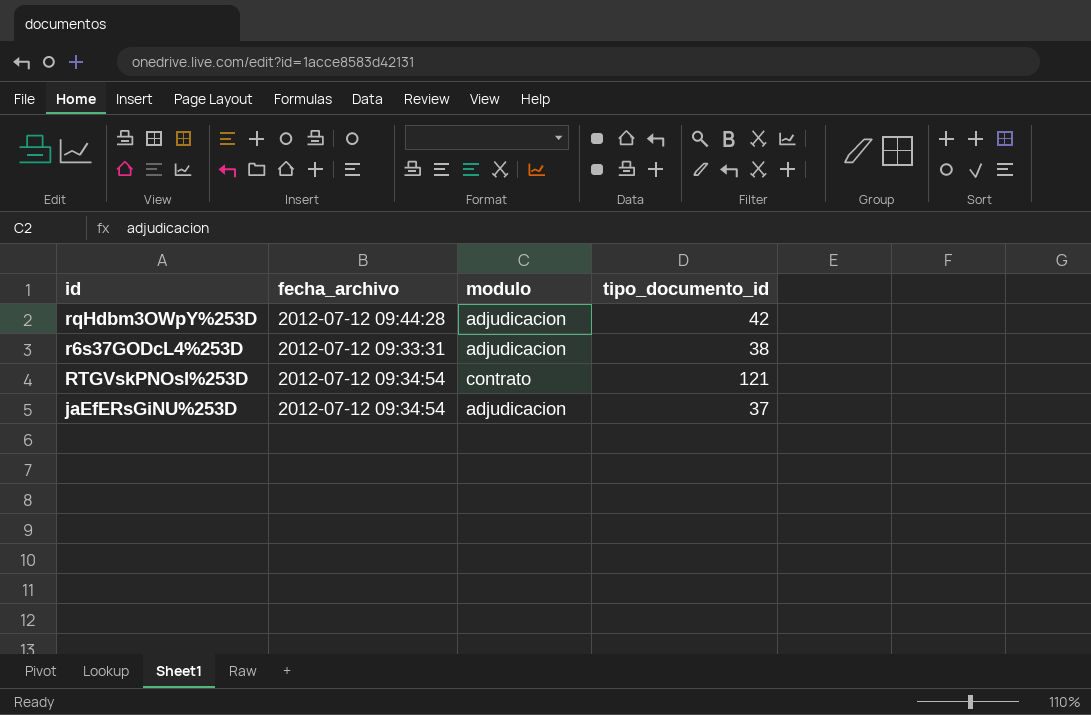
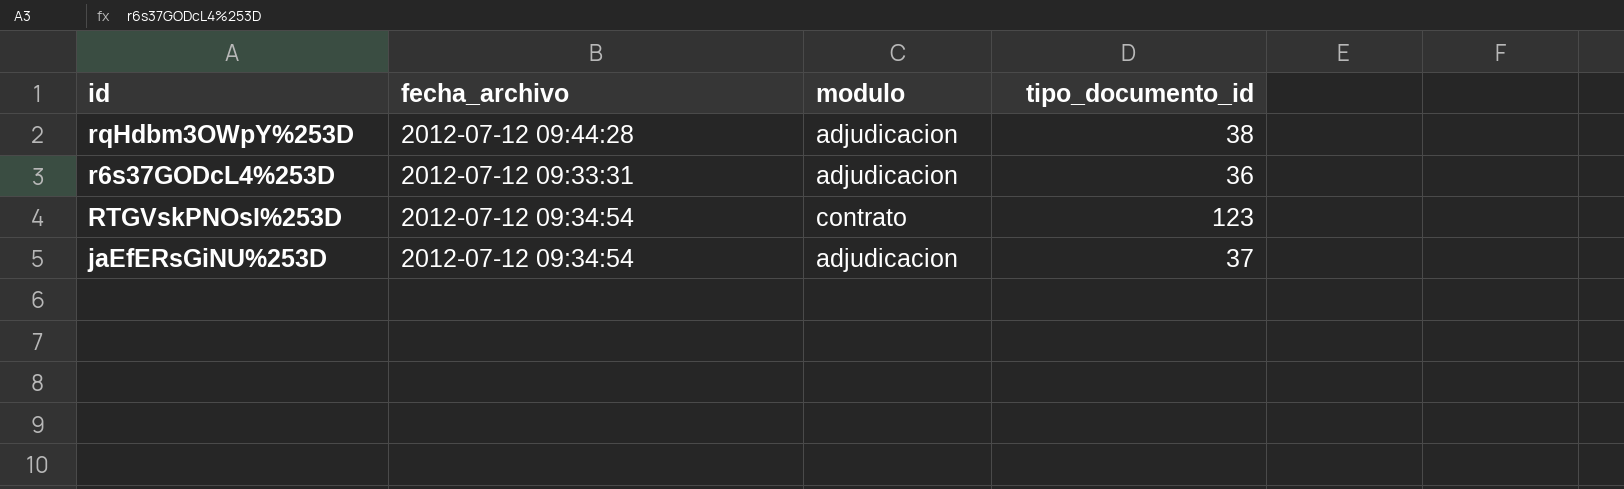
rqHdbm3OWpY%253D | tipo_documento_id: 42 -> 38
r6s37GODcL4%253D | tipo_documento_id: 38 -> 36
RTGVskPNOsI%253D | tipo_documento_id: 121 -> 123

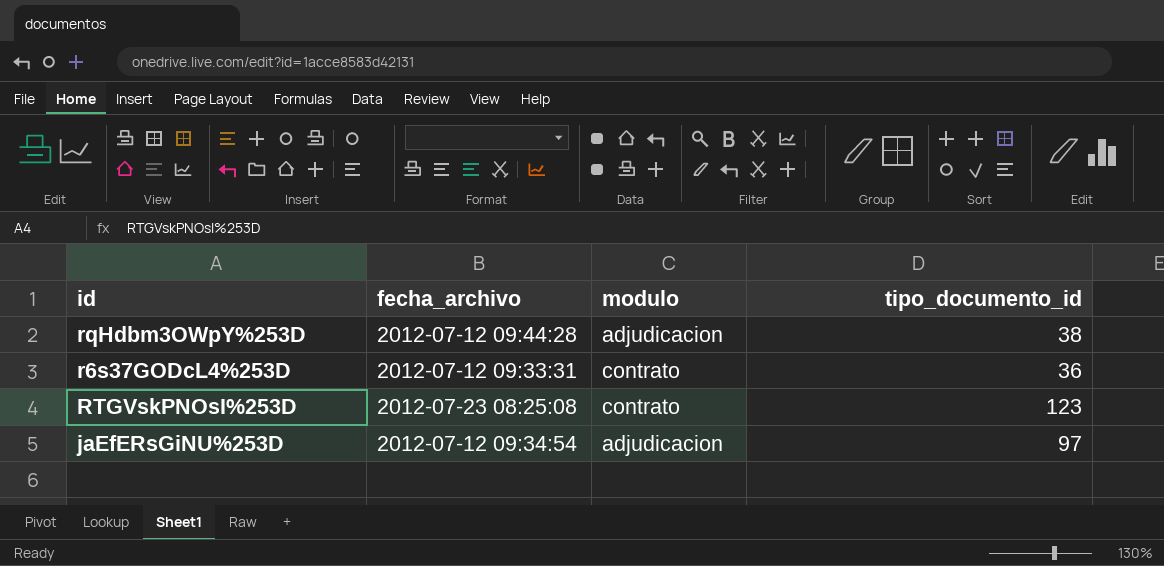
r6s37GODcL4%253D | modulo: adjudicacion -> contrato
RTGVskPNOsI%253D | fecha_archivo: 2012-07-12 09:34:54 -> 2012-07-23 08:25:08
jaEfERsGiNU%253D | tipo_documento_id: 37 -> 97

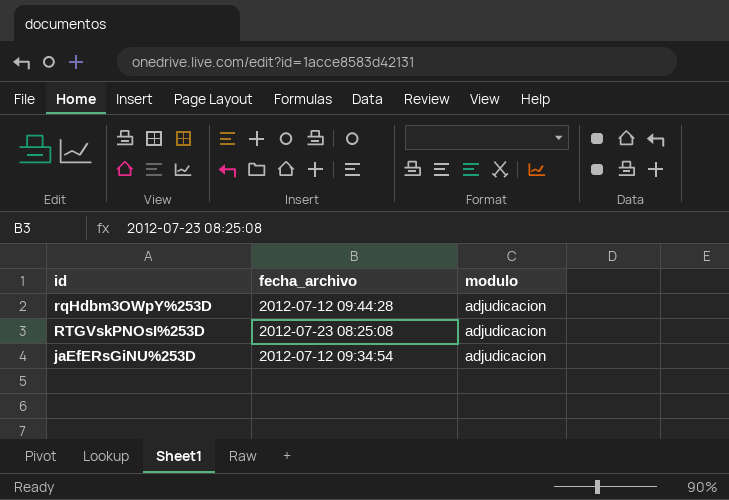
column tipo_documento_id | position: 4 -> none
row r6s37GODcL4%253D: 2012-07-12 09:33:31 | contrato | 36 -> none
RTGVskPNOsI%253D | modulo: contrato -> adjudicacion

